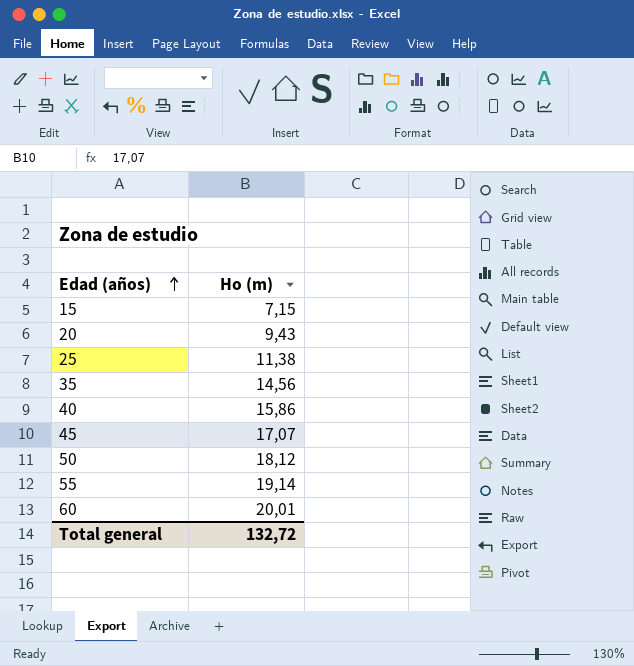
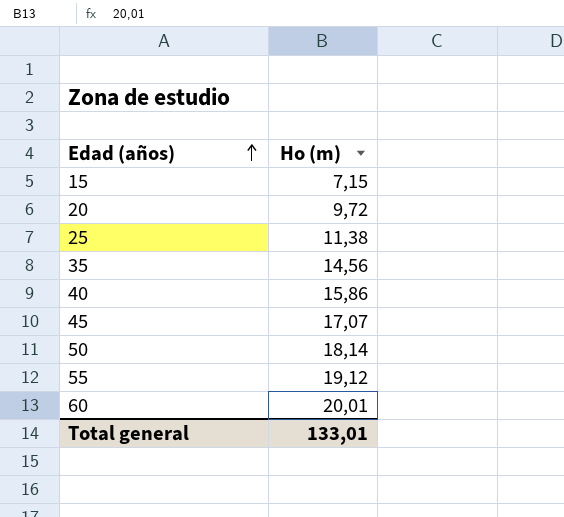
20 | Ho (m): 9,43 -> 9,72
50 | Ho (m): 18,12 -> 18,14
55 | Ho (m): 19,14 -> 19,12
Total general | Ho (m): 132,72 -> 133,01

